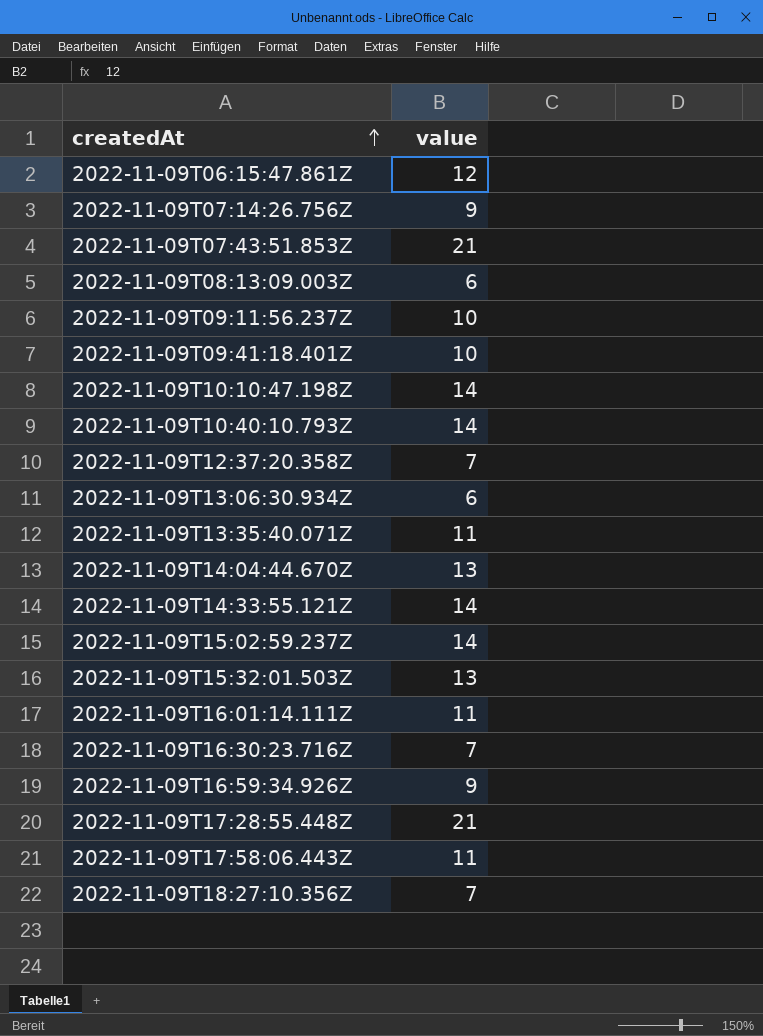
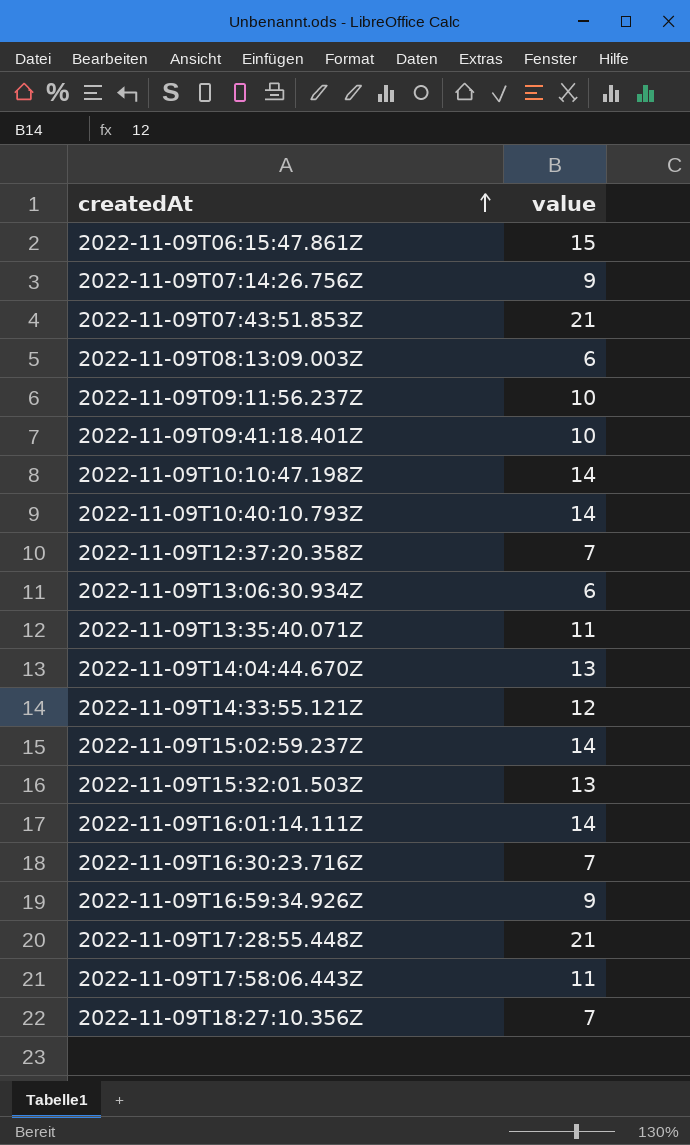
2022-11-09T06:15:47.861Z | value: 12 -> 15
2022-11-09T14:33:55.121Z | value: 14 -> 12
2022-11-09T16:01:14.111Z | value: 11 -> 14

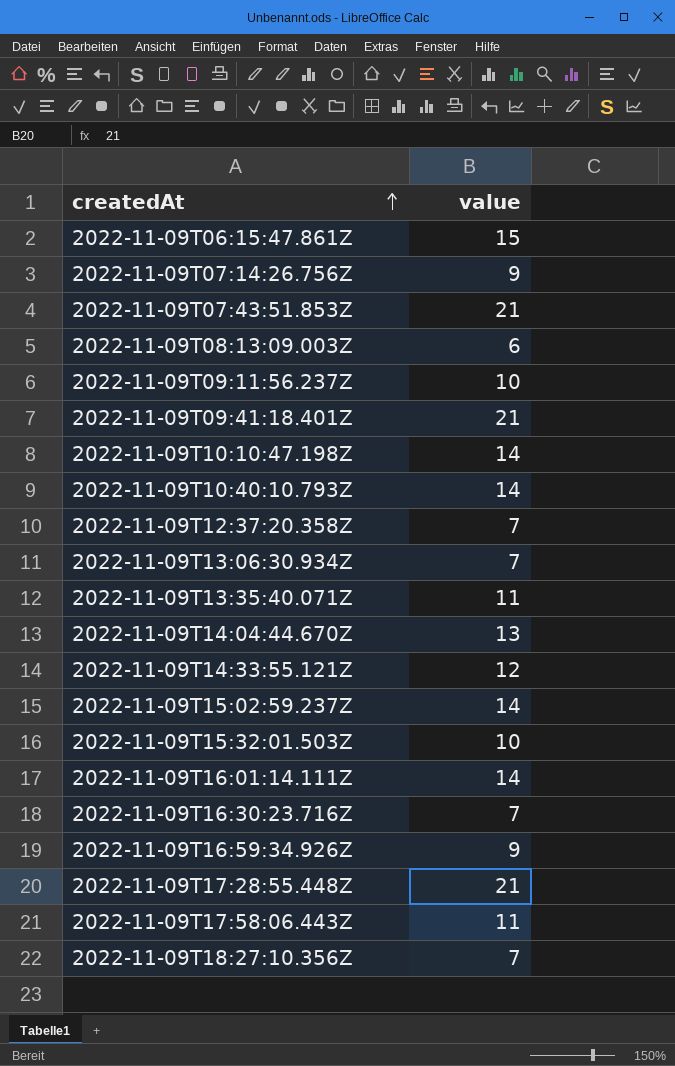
2022-11-09T09:41:18.401Z | value: 10 -> 21
2022-11-09T13:06:30.934Z | value: 6 -> 7
2022-11-09T15:32:01.503Z | value: 13 -> 10

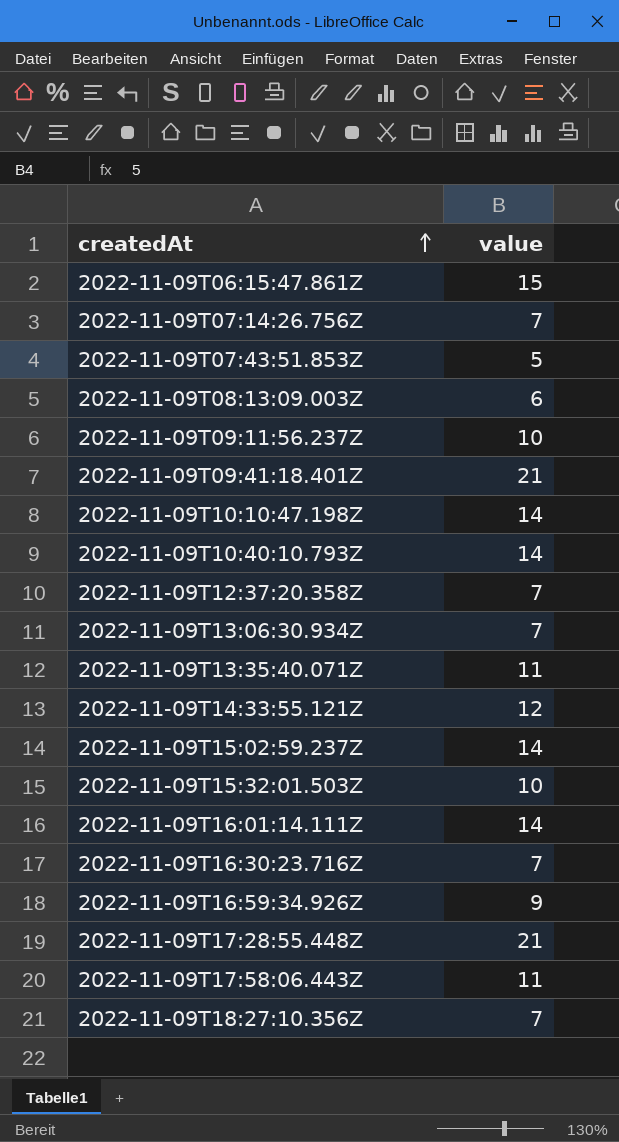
row 2022-11-09T14:04:44.670Z: 13 -> none
2022-11-09T07:14:26.756Z | value: 9 -> 7
2022-11-09T07:43:51.853Z | value: 21 -> 5

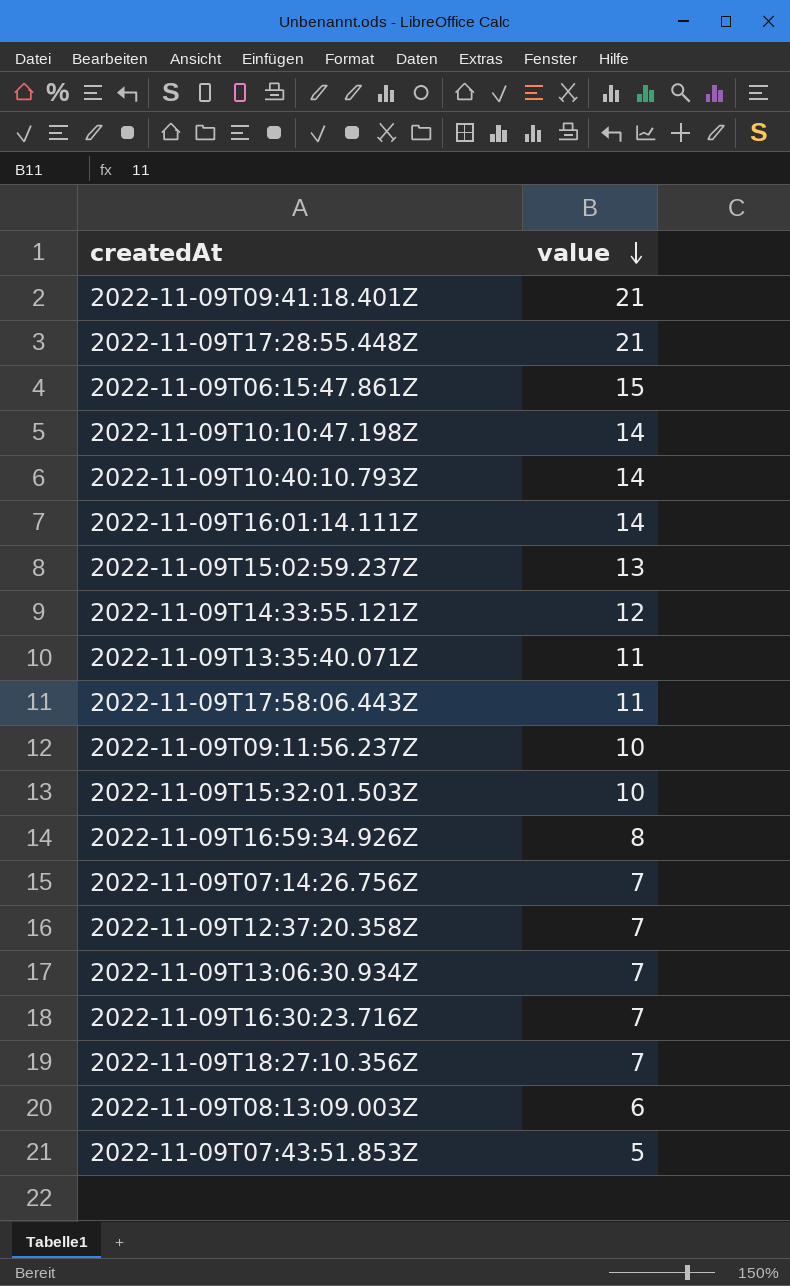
row order: createdAt ascending -> value descending
2022-11-09T15:02:59.237Z | value: 14 -> 13
2022-11-09T16:59:34.926Z | value: 9 -> 8

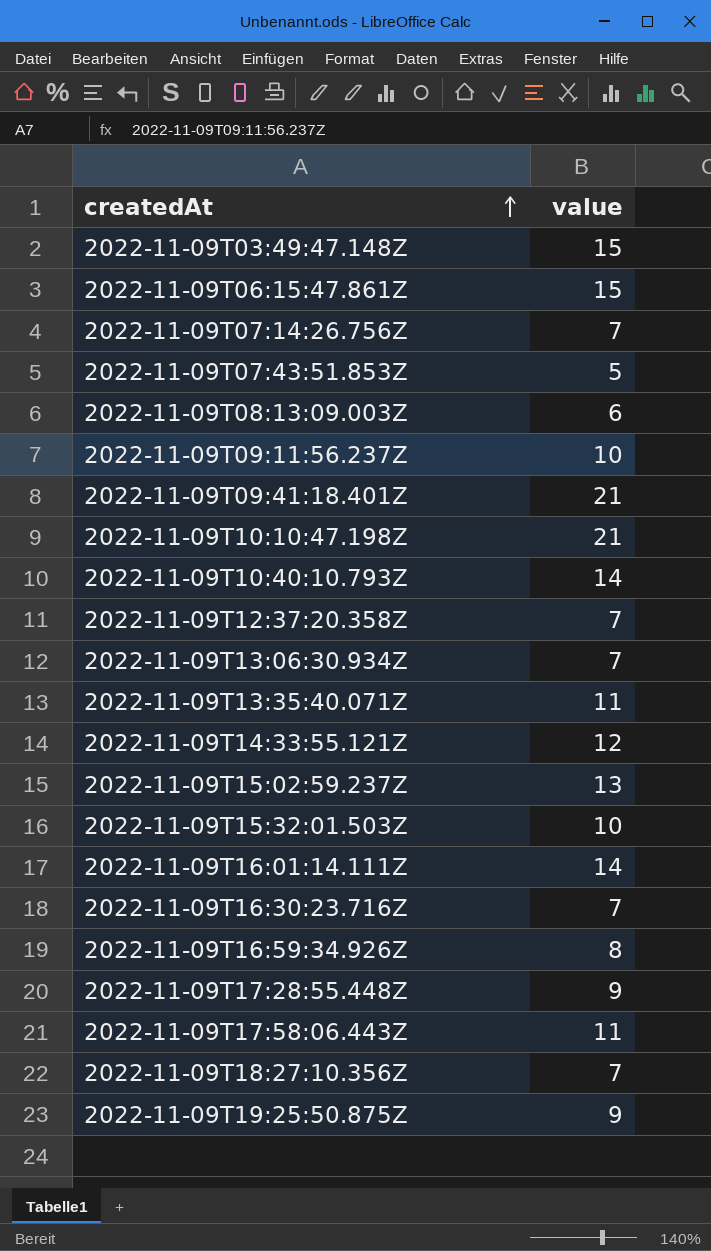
row order: value descending -> createdAt ascending
row 2022-11-09T03:49:47.148Z: none -> 15
2022-11-09T10:10:47.198Z | value: 14 -> 21
2022-11-09T17:28:55.448Z | value: 21 -> 9
row 2022-11-09T19:25:50.875Z: none -> 9

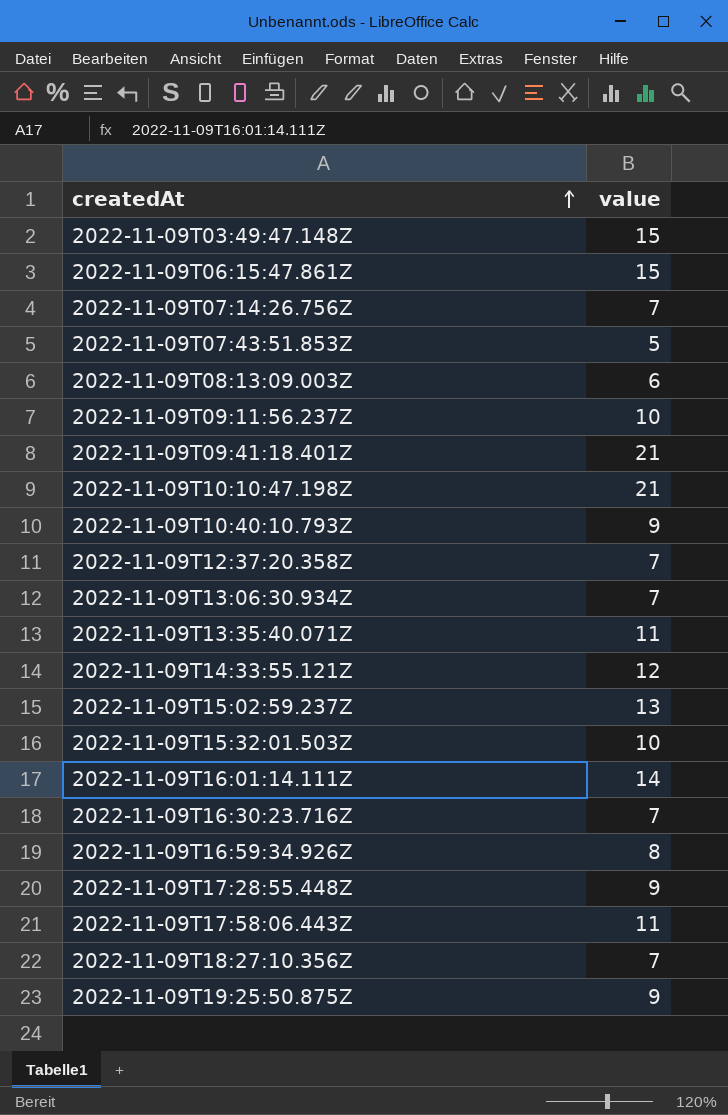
2022-11-09T10:40:10.793Z | value: 14 -> 9

